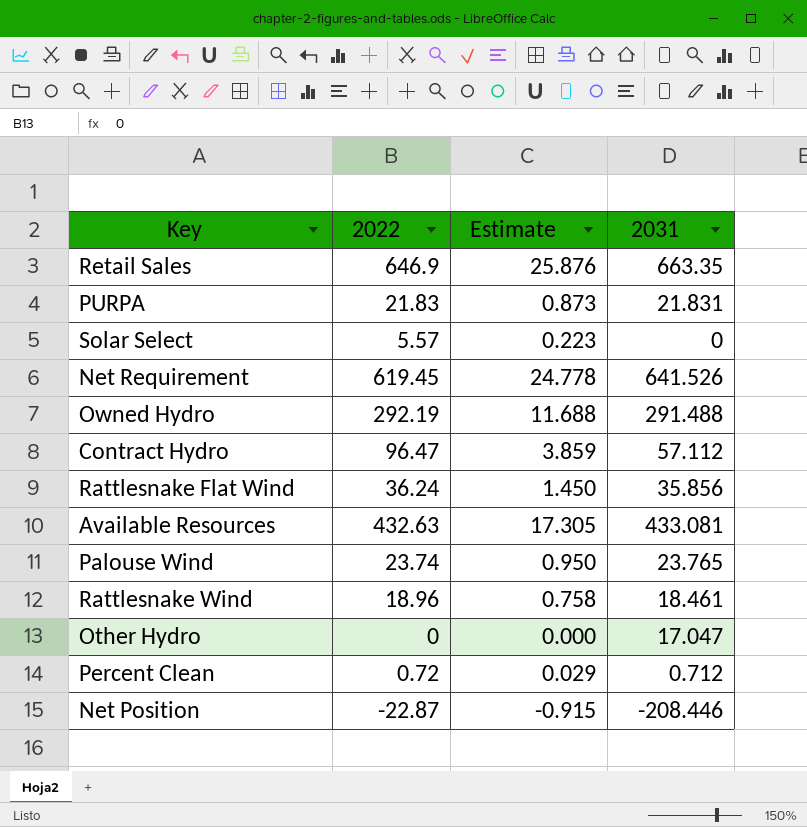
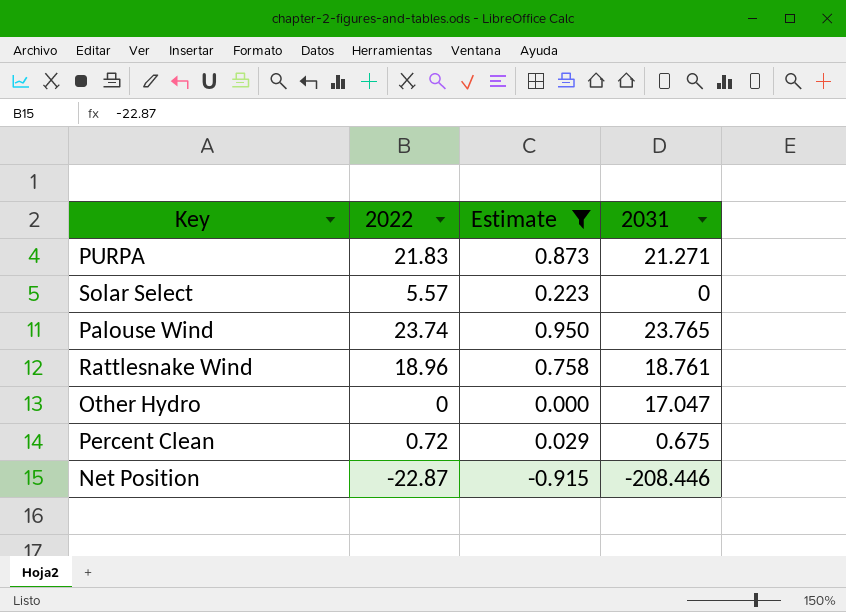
filter: none -> Estimate <= 0.950
PURPA | 2031: 21.831 -> 21.271
Rattlesnake Wind | 2031: 18.461 -> 18.761
Percent Clean | 2031: 0.712 -> 0.675

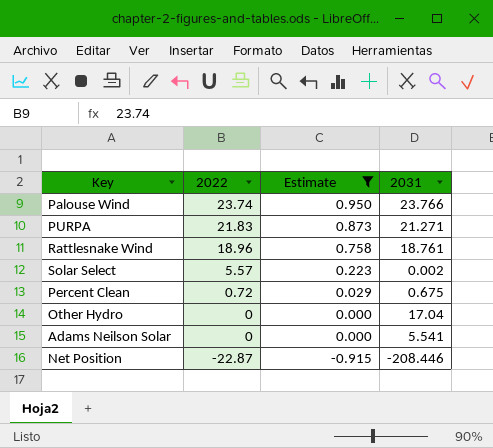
row order: none -> 2022 descending
Palouse Wind | 2031: 23.765 -> 23.766
Solar Select | 2031: 0 -> 0.002
Other Hydro | 2031: 17.047 -> 17.04
row Adams Neilson Solar: none -> 0 | 0.000 | 5.541

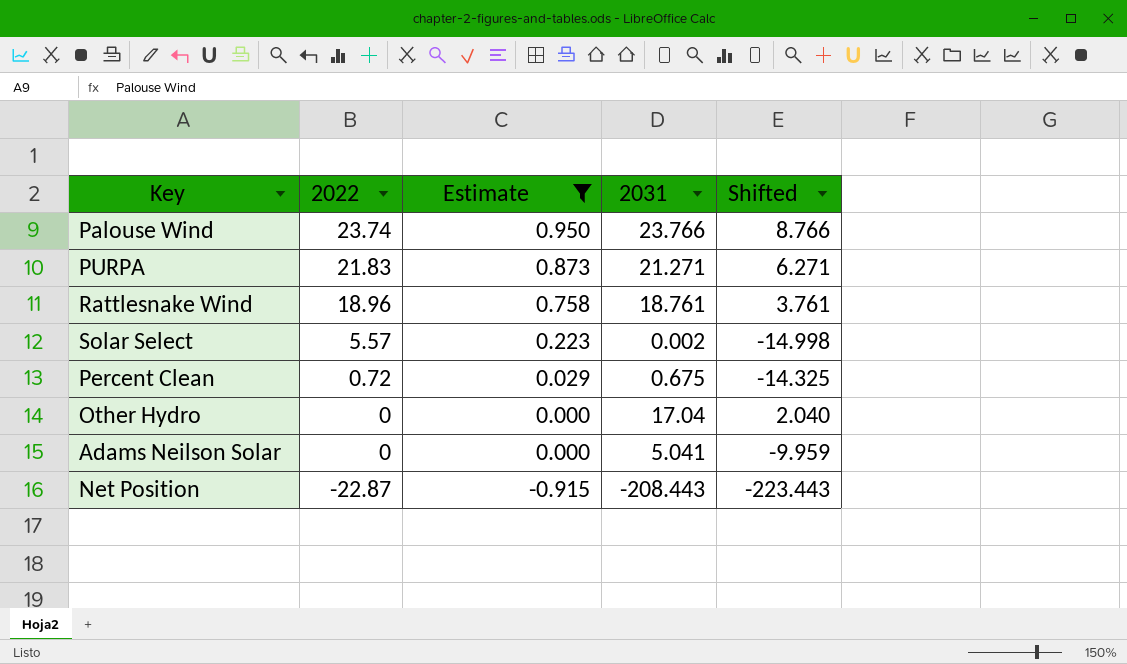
column Shifted | formula: none -> [2031] - 15
Adams Neilson Solar | 2031: 5.541 -> 5.041
Net Position | 2031: -208.446 -> -208.443

